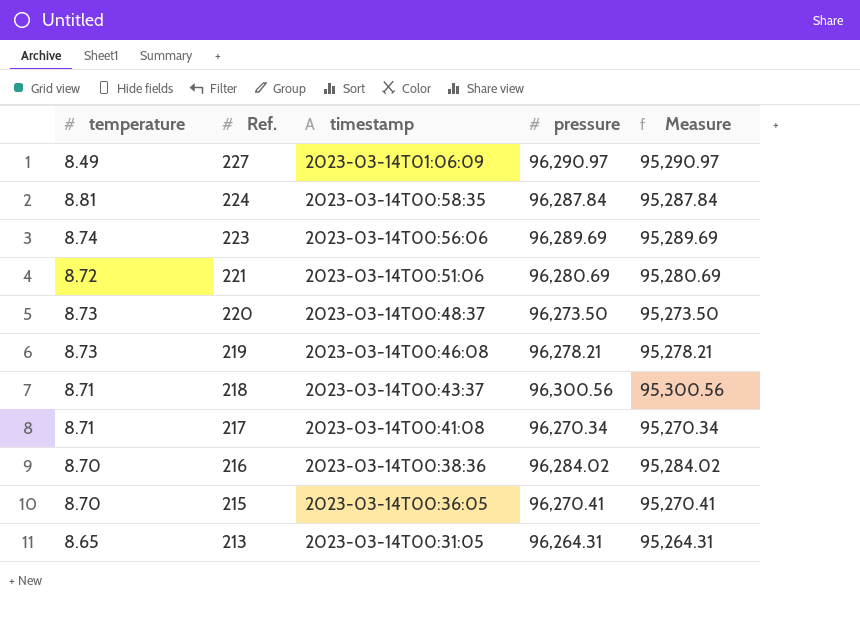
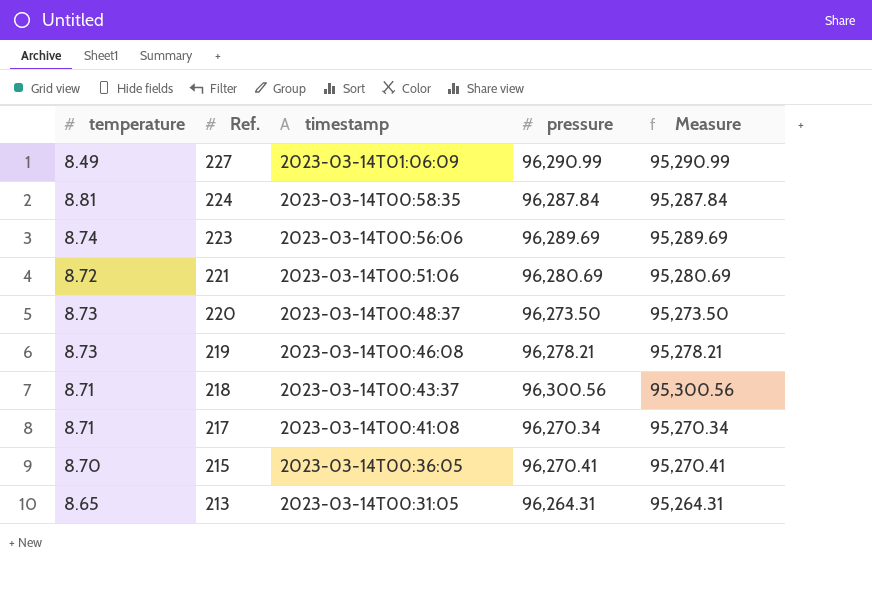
row 216: 8.70 | 2023-03-14T00:38:36 | 96,284.02 | 95,284.02 -> none
227 | pressure: 96,290.97 -> 96,290.99
227 | Measure: 95,290.97 -> 95,290.99

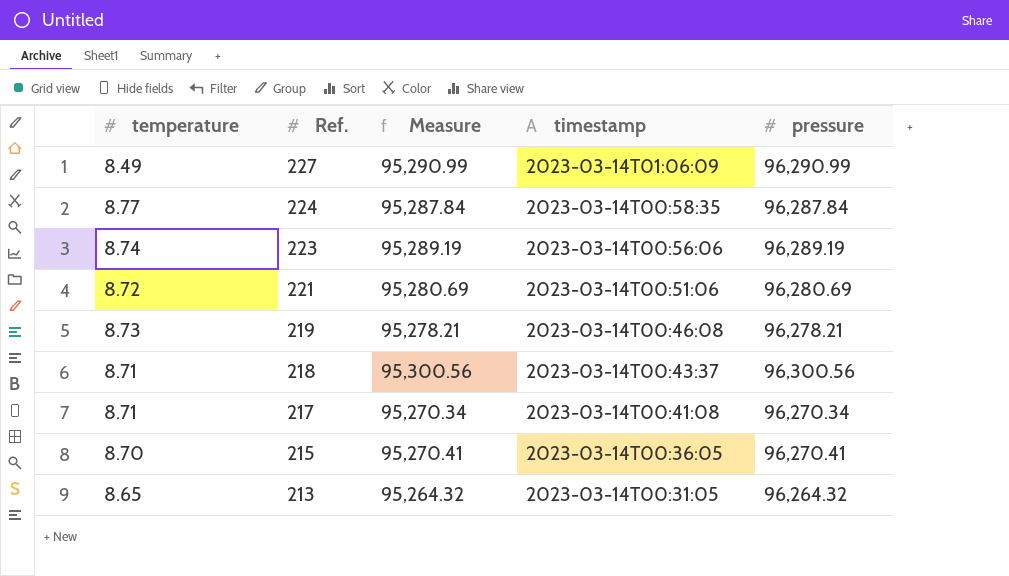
column Measure | position: 5 -> 3
row 220: 8.73 | 2023-03-14T00:48:37 | 96,273.50 | 95,273.50 -> none
224 | temperature: 8.81 -> 8.77
223 | Measure: 95,289.69 -> 95,289.19
223 | pressure: 96,289.69 -> 96,289.19
213 | Measure: 95,264.31 -> 95,264.32
213 | pressure: 96,264.31 -> 96,264.32

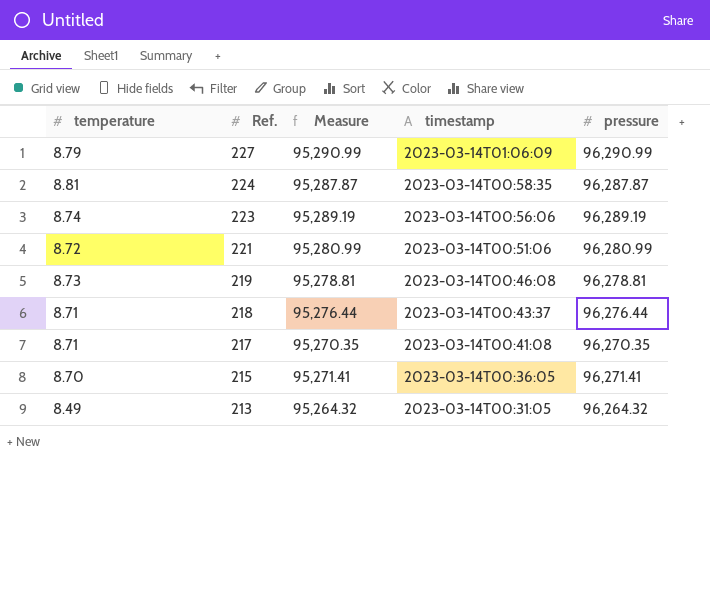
227 | temperature: 8.49 -> 8.79
224 | temperature: 8.77 -> 8.81
224 | Measure: 95,287.84 -> 95,287.87
224 | pressure: 96,287.84 -> 96,287.87
221 | Measure: 95,280.69 -> 95,280.99
221 | pressure: 96,280.69 -> 96,280.99
219 | Measure: 95,278.21 -> 95,278.81
219 | pressure: 96,278.21 -> 96,278.81
218 | Measure: 95,300.56 -> 95,276.44
218 | pressure: 96,300.56 -> 96,276.44
217 | Measure: 95,270.34 -> 95,270.35
217 | pressure: 96,270.34 -> 96,270.35
215 | Measure: 95,270.41 -> 95,271.41
215 | pressure: 96,270.41 -> 96,271.41
213 | temperature: 8.65 -> 8.49

